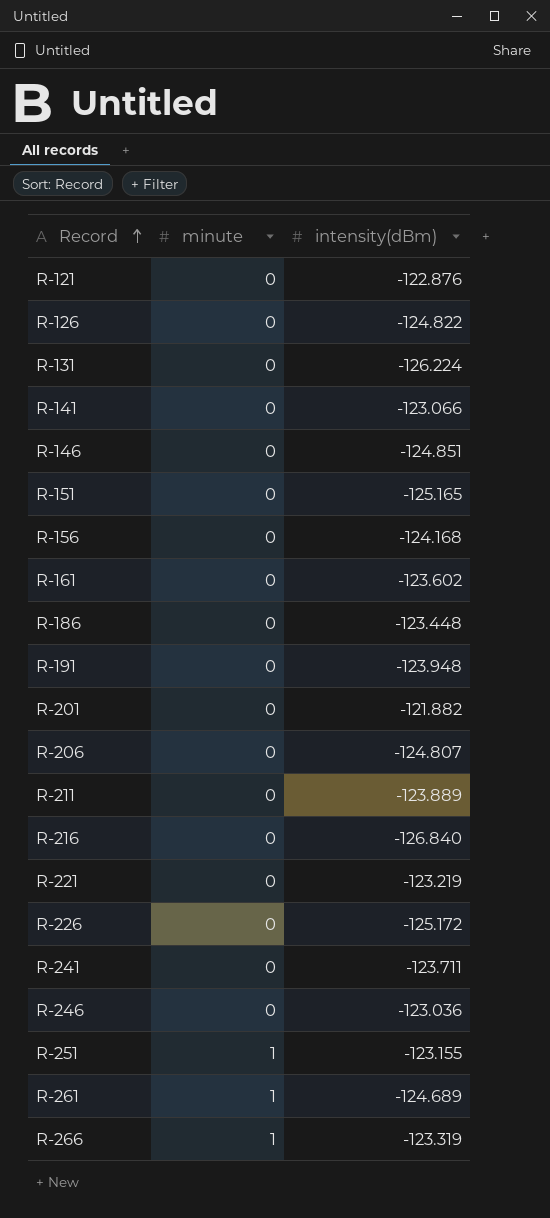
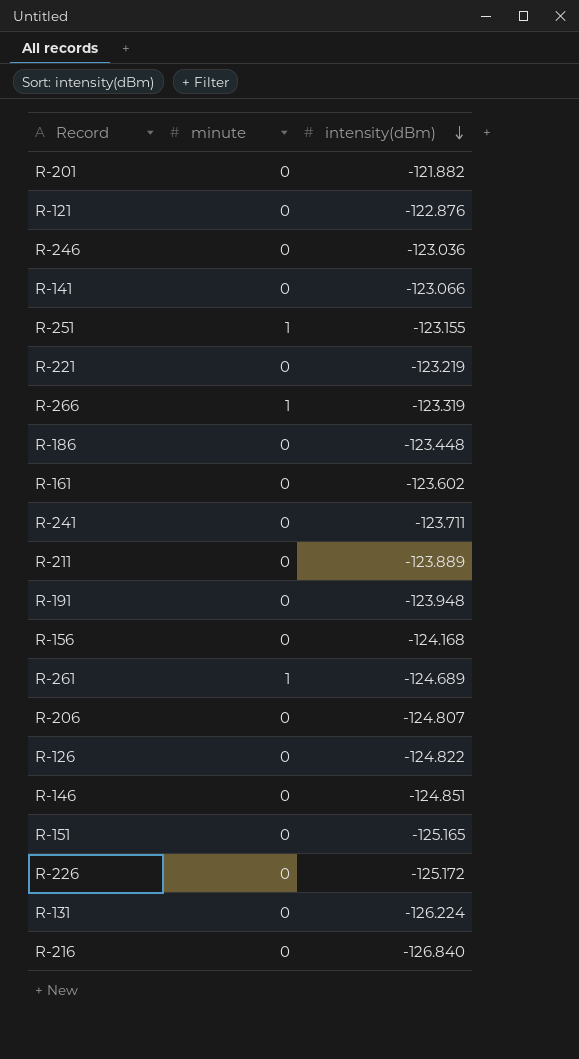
row order: Record ascending -> intensity(dBm) descending

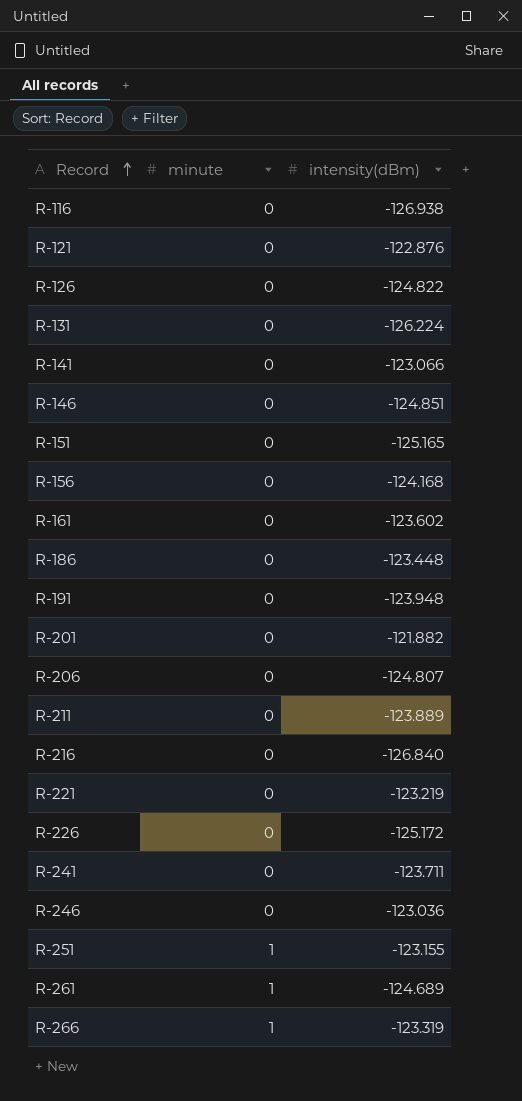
row order: intensity(dBm) descending -> Record ascending
row R-116: none -> 0 | -126.938

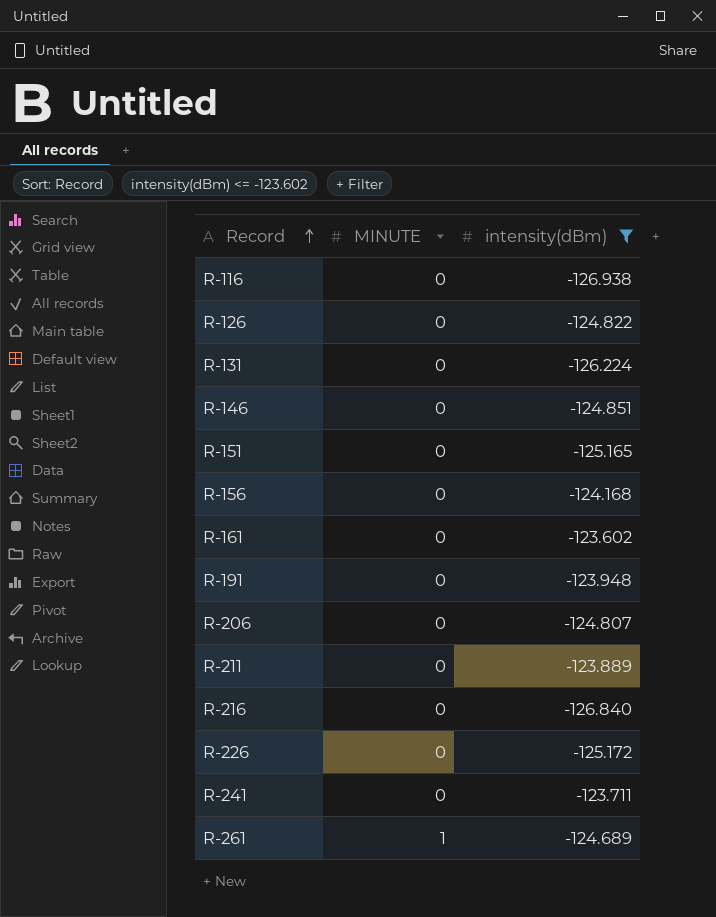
filter: none -> intensity(dBm) <= -123.602
column name: minute -> MINUTE

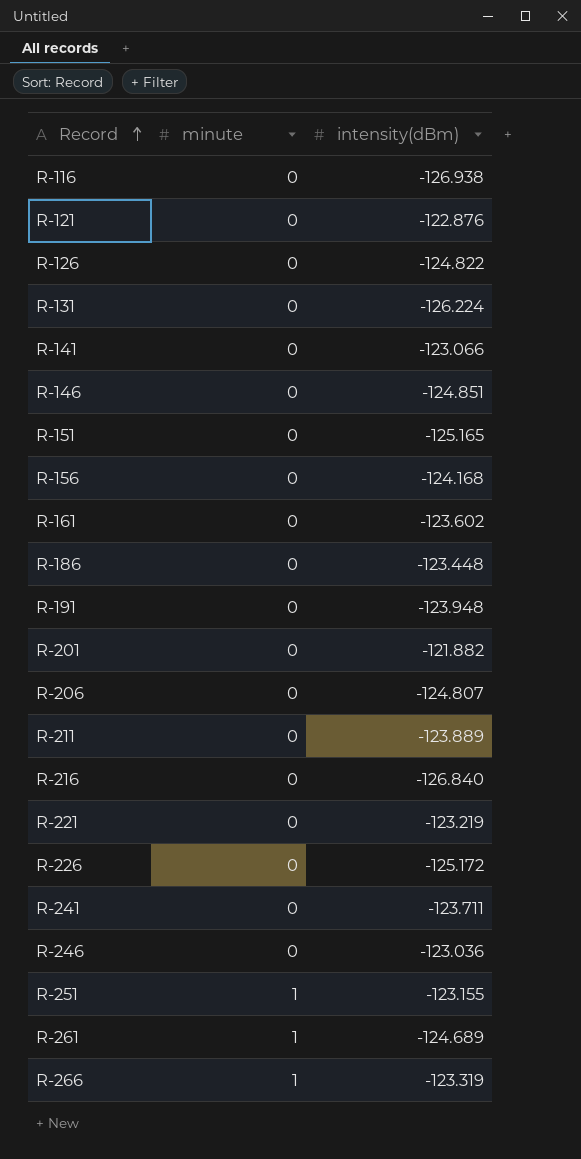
filter: intensity(dBm) <= -123.602 -> none
column name: MINUTE -> minute

